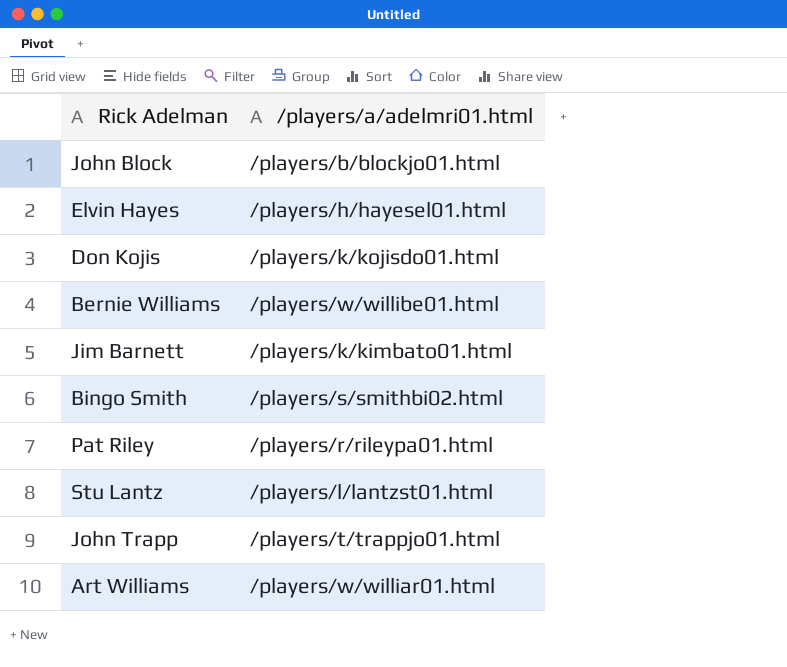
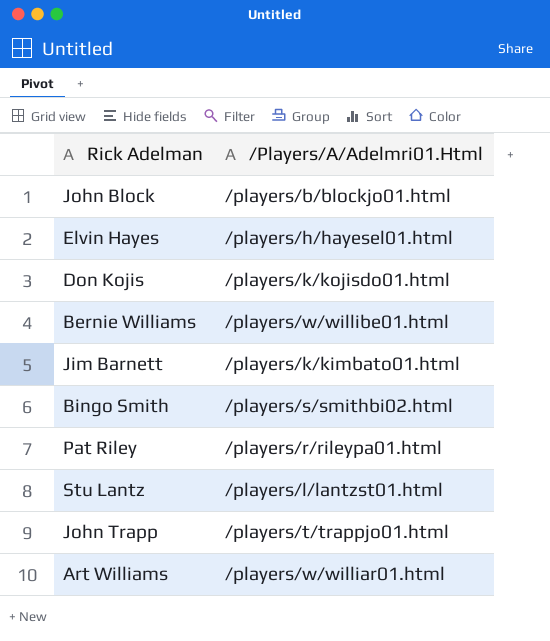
column name: /players/a/adelmri01.html -> /Players/A/Adelmri01.Html

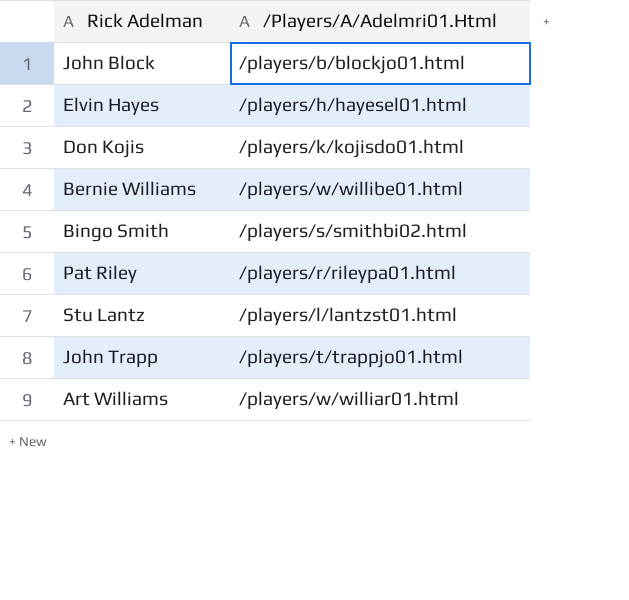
row Jim Barnett: /players/k/kimbato01.html -> none

